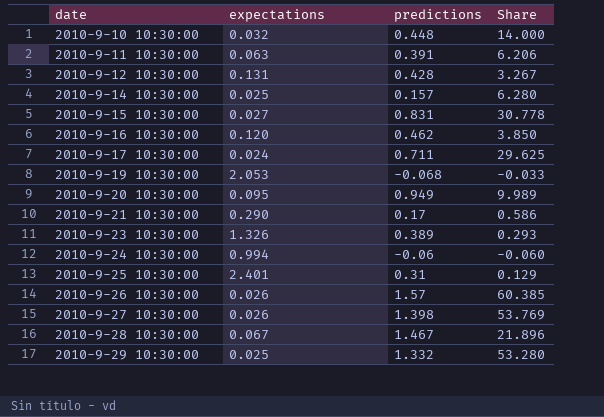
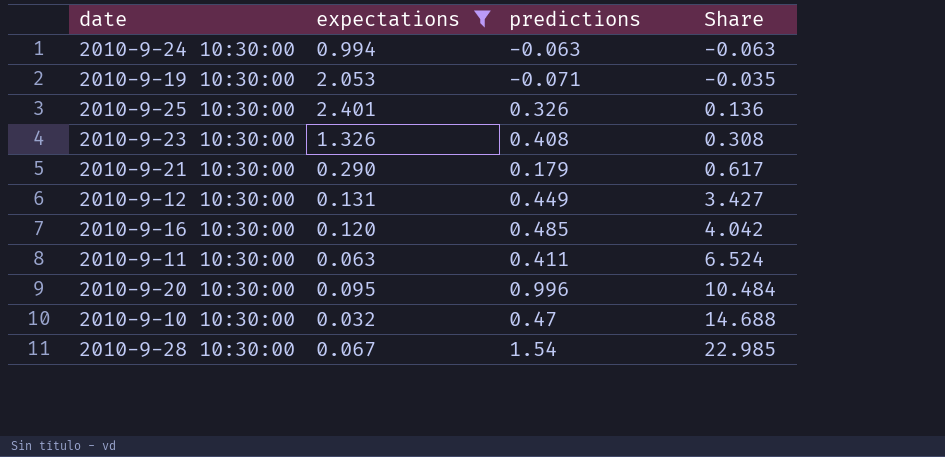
filter: none -> expectations >= 0.032
row order: date ascending -> Share ascending
2010-9-24 10:30:00 | predictions: -0.06 -> -0.063
2010-9-24 10:30:00 | Share: -0.060 -> -0.063
2010-9-19 10:30:00 | predictions: -0.068 -> -0.071
2010-9-19 10:30:00 | Share: -0.033 -> -0.035
2010-9-25 10:30:00 | predictions: 0.31 -> 0.326
2010-9-25 10:30:00 | Share: 0.129 -> 0.136
2010-9-23 10:30:00 | predictions: 0.389 -> 0.408
2010-9-23 10:30:00 | Share: 0.293 -> 0.308
2010-9-21 10:30:00 | predictions: 0.17 -> 0.179
2010-9-21 10:30:00 | Share: 0.586 -> 0.617
2010-9-12 10:30:00 | predictions: 0.428 -> 0.449
2010-9-12 10:30:00 | Share: 3.267 -> 3.427
2010-9-16 10:30:00 | predictions: 0.462 -> 0.485
2010-9-16 10:30:00 | Share: 3.850 -> 4.042
2010-9-11 10:30:00 | predictions: 0.391 -> 0.411
2010-9-11 10:30:00 | Share: 6.206 -> 6.524
2010-9-20 10:30:00 | predictions: 0.949 -> 0.996
2010-9-20 10:30:00 | Share: 9.989 -> 10.484
2010-9-10 10:30:00 | predictions: 0.448 -> 0.47
2010-9-10 10:30:00 | Share: 14.000 -> 14.688
2010-9-28 10:30:00 | predictions: 1.467 -> 1.54
2010-9-28 10:30:00 | Share: 21.896 -> 22.985

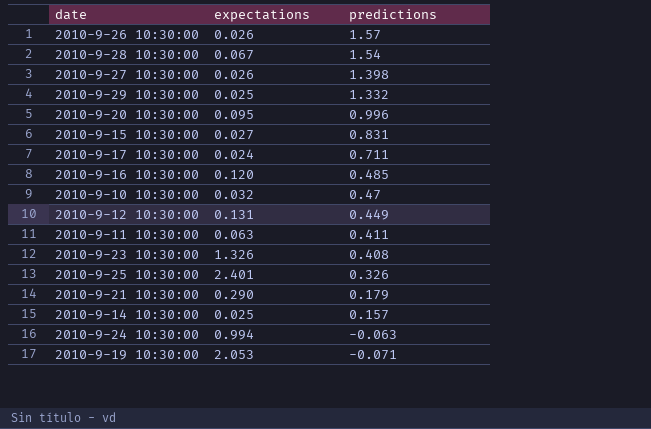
filter: expectations >= 0.032 -> none
row order: Share ascending -> predictions descending
column Share | formula: [predictions] / [expectations] -> none

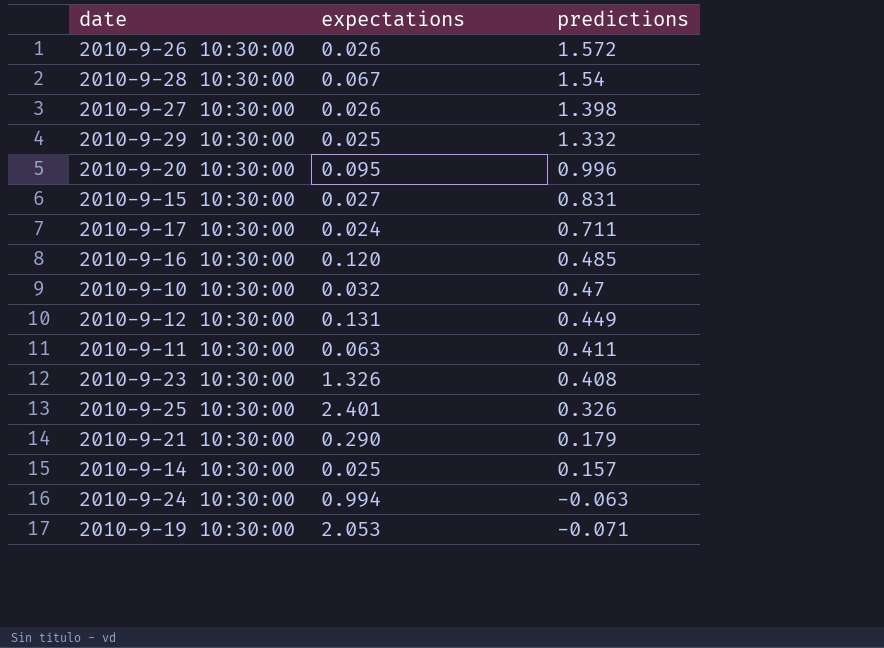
2010-9-26 10:30:00 | predictions: 1.57 -> 1.572

